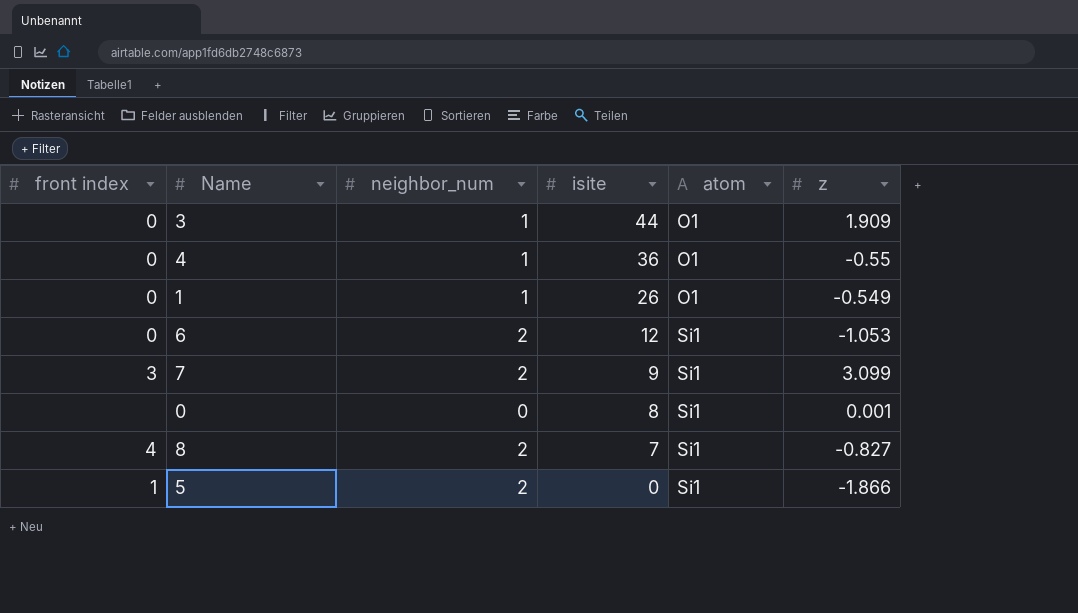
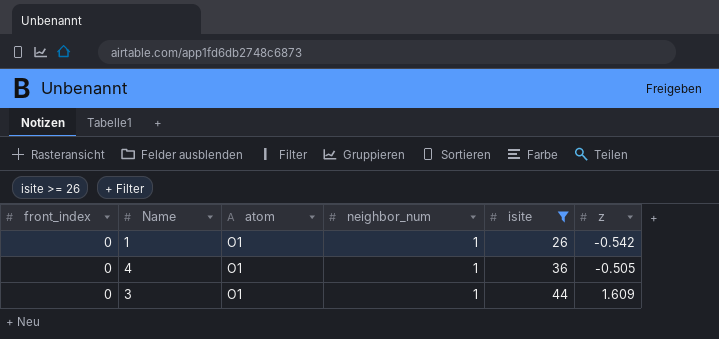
filter: none -> isite >= 26
row order: isite descending -> isite ascending
column name: front index -> front_index
column atom | position: 5 -> 3
1 | z: -0.549 -> -0.542
4 | z: -0.55 -> -0.505
3 | z: 1.909 -> 1.609

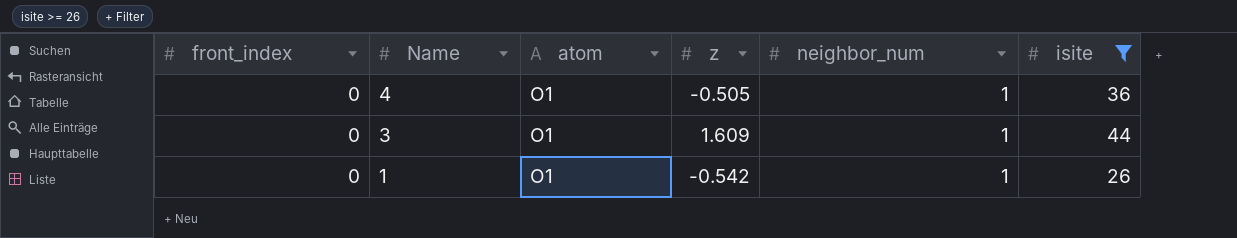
row order: isite ascending -> Name descending
column z | position: 6 -> 4

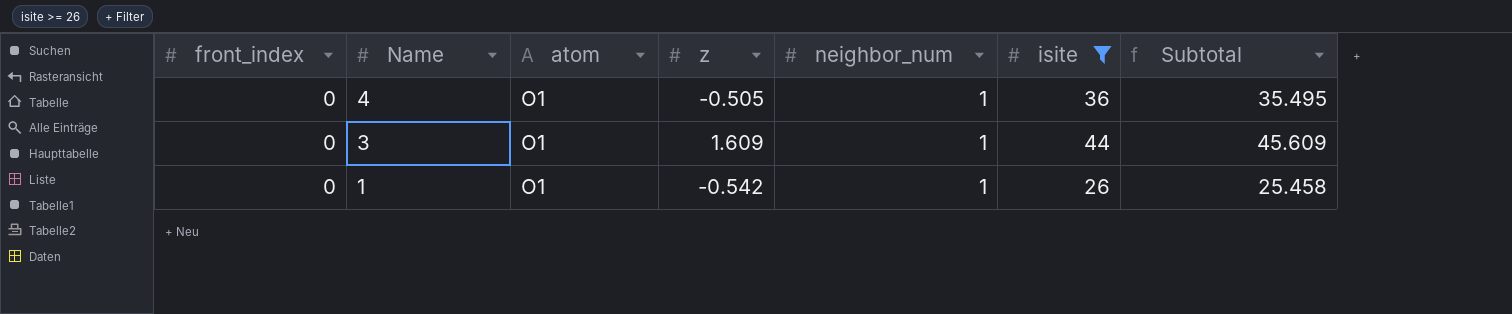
column Subtotal | formula: none -> [z] + [isite]

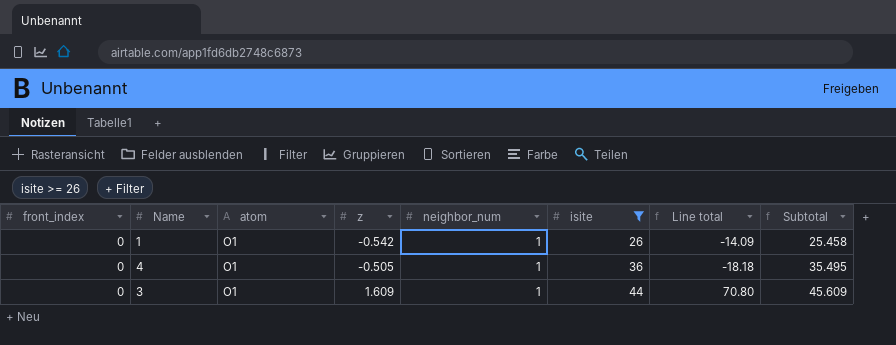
row order: Name descending -> z ascending
column Line total | formula: none -> [z] * [isite]

